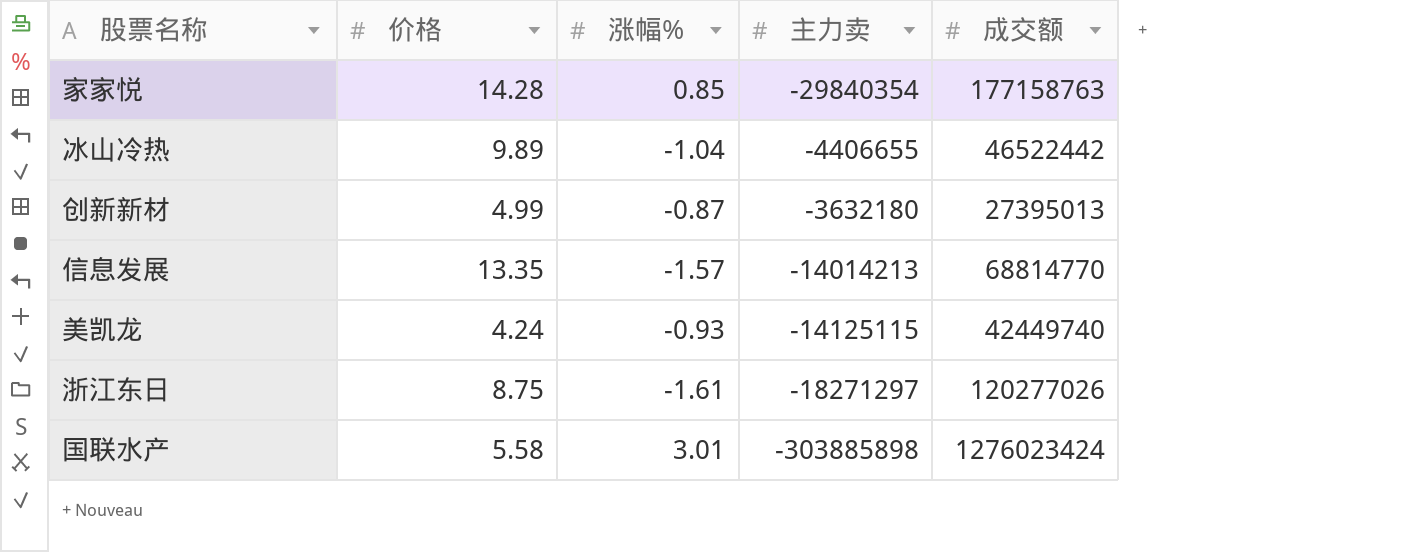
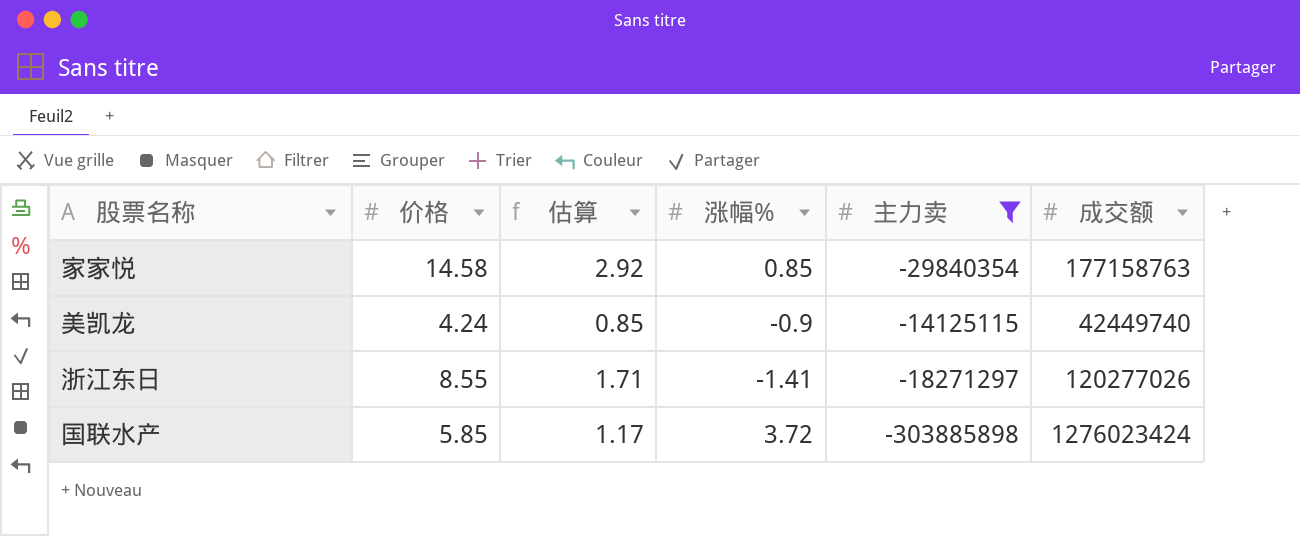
filter: none -> 主力卖 <= -14125115
column 估算 | formula: none -> [价格] * 0.2
家家悦 | 价格: 14.28 -> 14.58
美凯龙 | 涨幅%: -0.93 -> -0.9
浙江东日 | 价格: 8.75 -> 8.55
浙江东日 | 涨幅%: -1.61 -> -1.41
国联水产 | 价格: 5.58 -> 5.85
国联水产 | 涨幅%: 3.01 -> 3.72

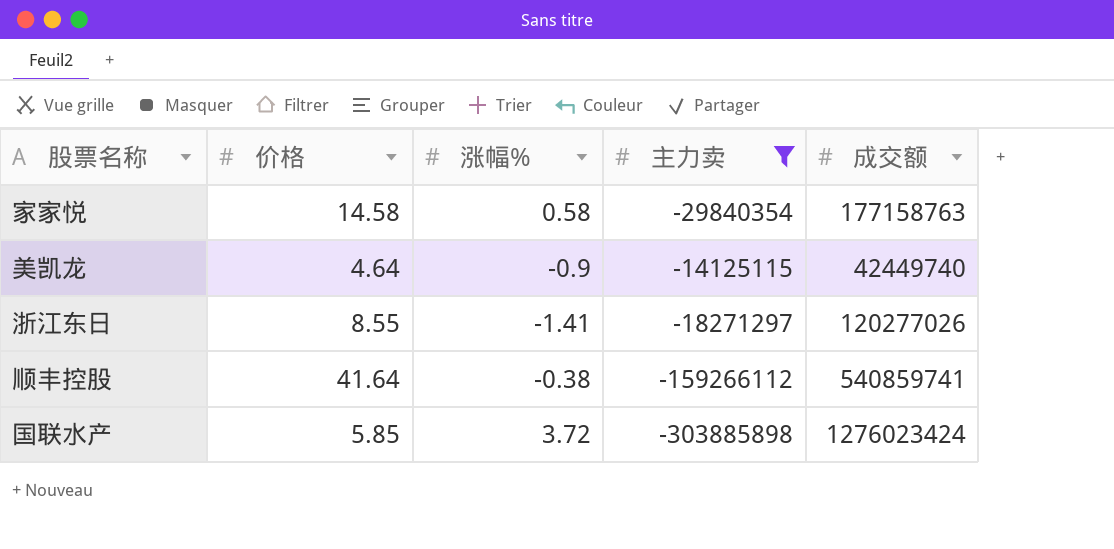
column 估算 | formula: [价格] * 0.2 -> none
家家悦 | 涨幅%: 0.85 -> 0.58
美凯龙 | 价格: 4.24 -> 4.64
row 顺丰控股: none -> 41.64 | -0.38 | -159266112 | 540859741

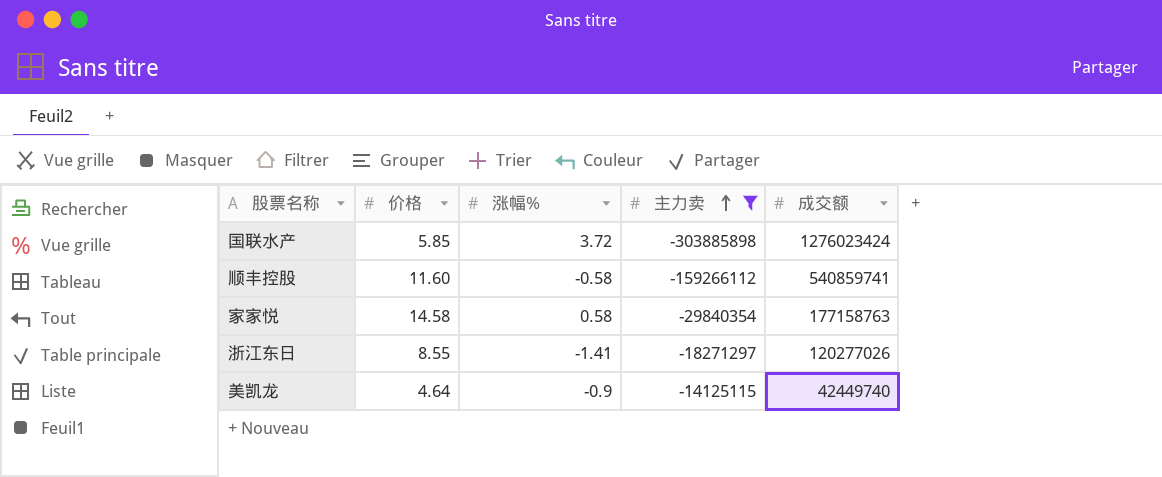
row order: none -> 主力卖 ascending
顺丰控股 | 价格: 41.64 -> 11.60
顺丰控股 | 涨幅%: -0.38 -> -0.58

